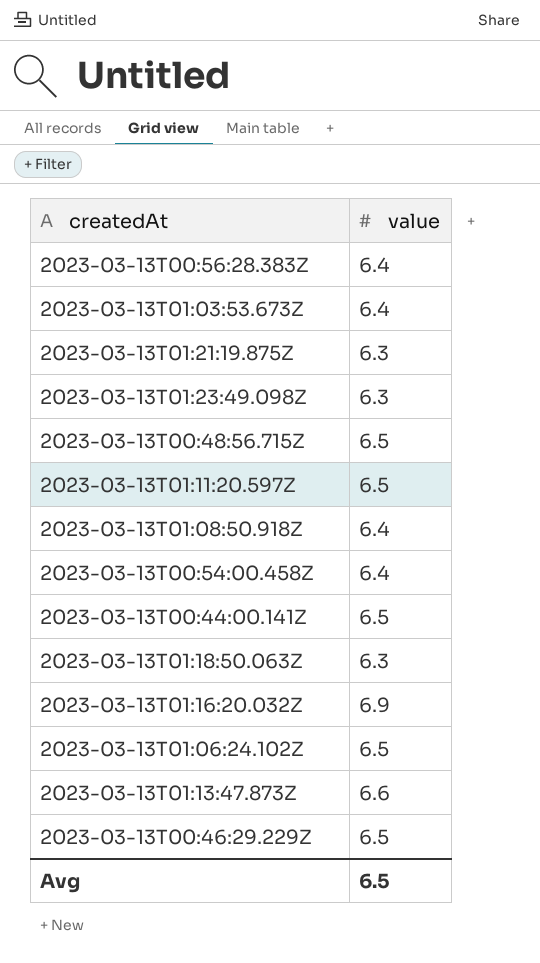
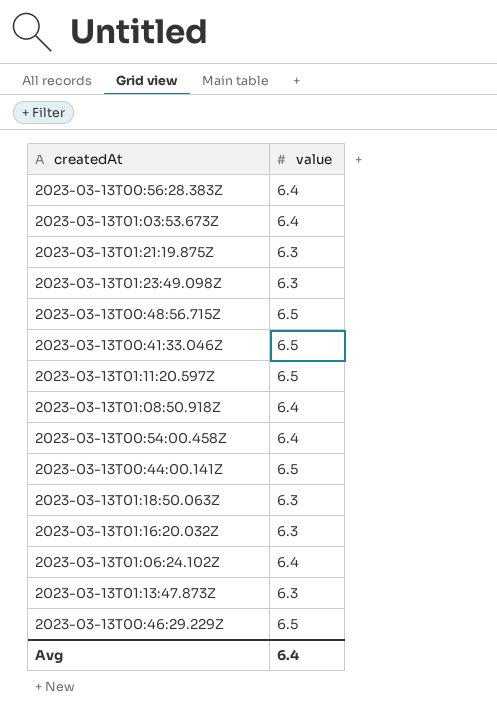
row 2023-03-13T00:41:33.046Z: none -> 6.5
2023-03-13T01:16:20.032Z | value: 6.9 -> 6.3
2023-03-13T01:06:24.102Z | value: 6.5 -> 6.4
2023-03-13T01:13:47.873Z | value: 6.6 -> 6.3
Avg | value: 6.5 -> 6.4

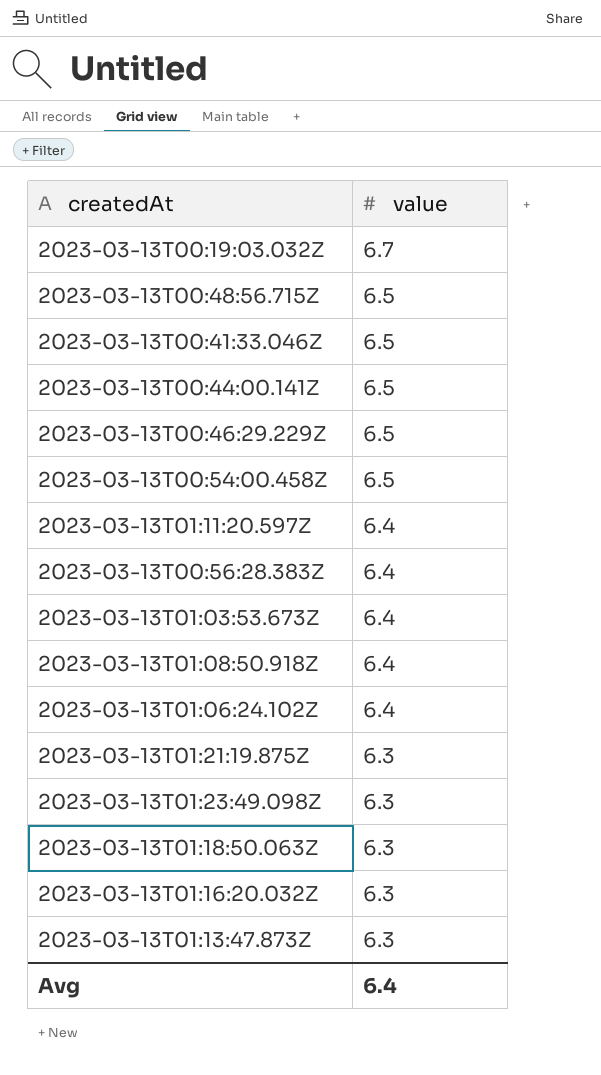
row order: none -> value descending
row 2023-03-13T00:19:03.032Z: none -> 6.7
2023-03-13T00:54:00.458Z | value: 6.4 -> 6.5
2023-03-13T01:11:20.597Z | value: 6.5 -> 6.4

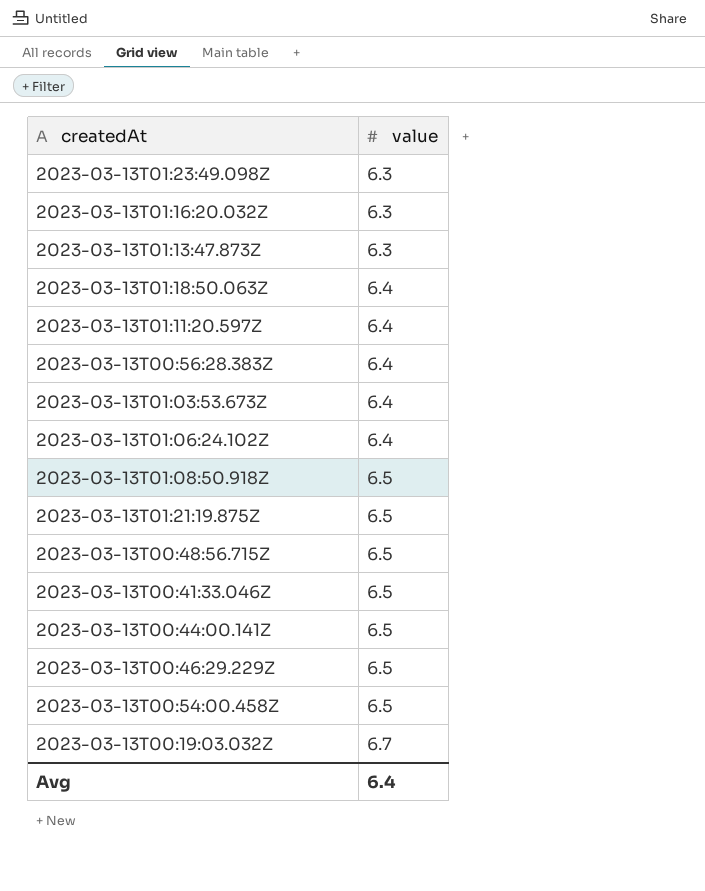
row order: value descending -> value ascending
2023-03-13T01:18:50.063Z | value: 6.3 -> 6.4
2023-03-13T01:08:50.918Z | value: 6.4 -> 6.5
2023-03-13T01:21:19.875Z | value: 6.3 -> 6.5

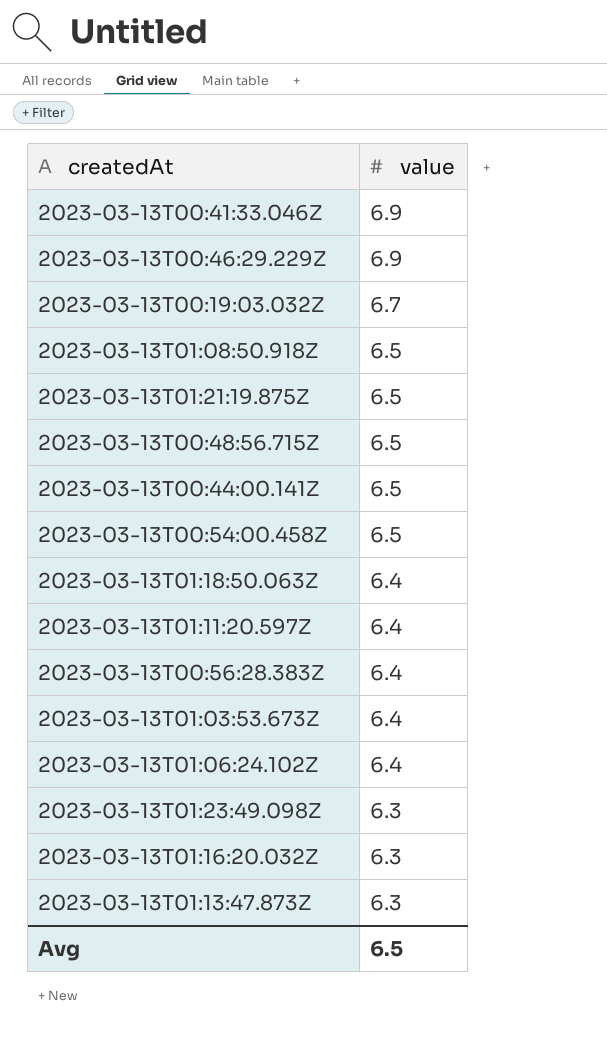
row order: value ascending -> value descending
2023-03-13T00:41:33.046Z | value: 6.5 -> 6.9
2023-03-13T00:46:29.229Z | value: 6.5 -> 6.9
Avg | value: 6.4 -> 6.5

